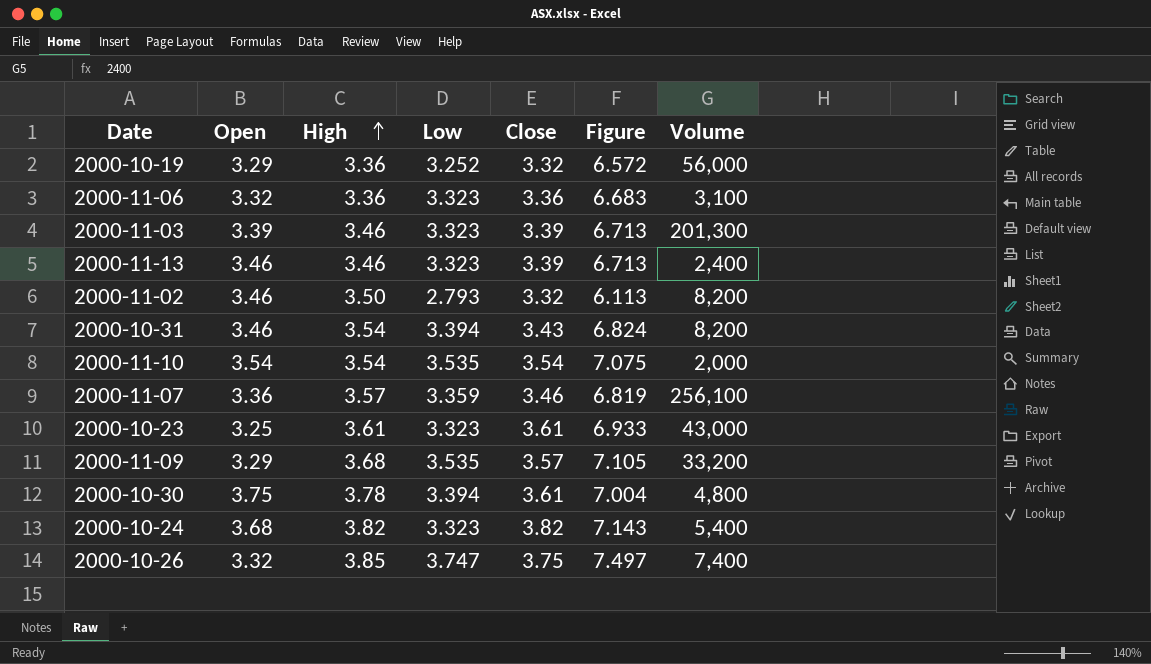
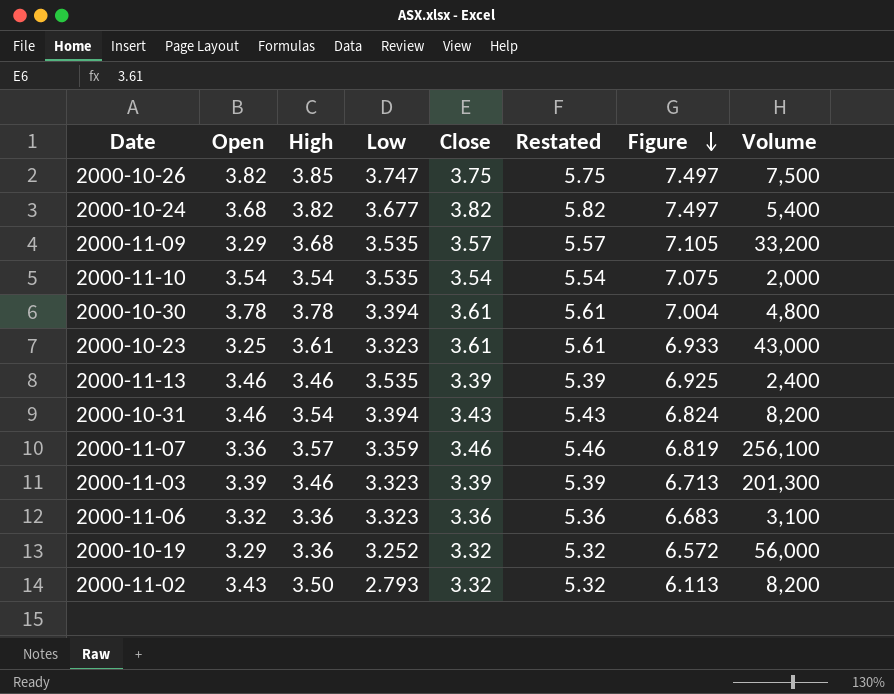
row order: High ascending -> Figure descending
column Restated | formula: none -> [Close] + 2
2000-10-26 | Open: 3.32 -> 3.82
2000-10-26 | Volume: 7,400 -> 7,500
2000-10-24 | Low: 3.323 -> 3.677
2000-10-24 | Figure: 7.143 -> 7.497
2000-10-30 | Open: 3.75 -> 3.78
2000-11-13 | Low: 3.323 -> 3.535
2000-11-13 | Figure: 6.713 -> 6.925
2000-11-02 | Open: 3.46 -> 3.43

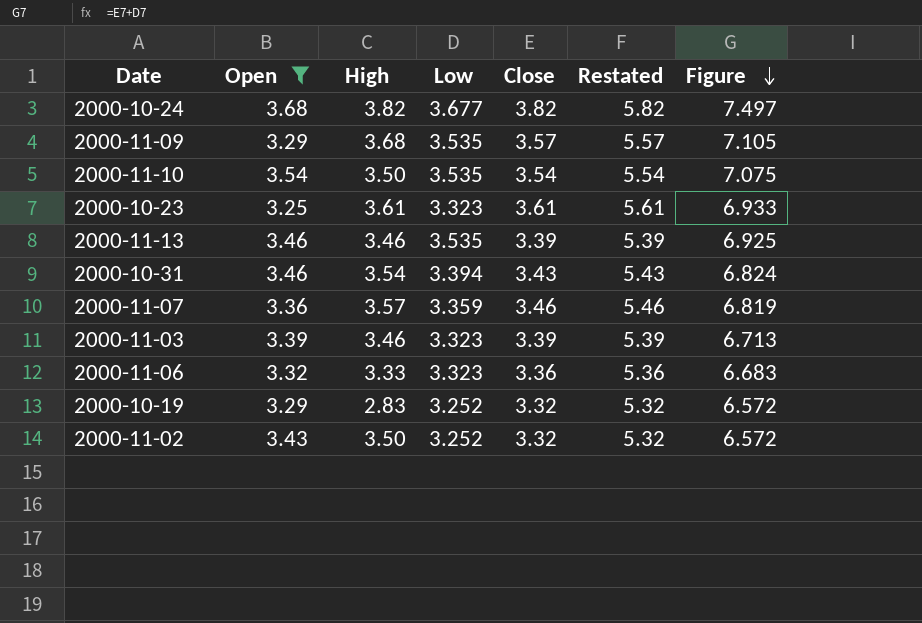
filter: none -> Open <= 3.68
column Volume | position: 8 -> none
2000-11-10 | High: 3.54 -> 3.50
2000-11-06 | High: 3.36 -> 3.33
2000-10-19 | High: 3.36 -> 2.83
2000-11-02 | Low: 2.793 -> 3.252
2000-11-02 | Figure: 6.113 -> 6.572

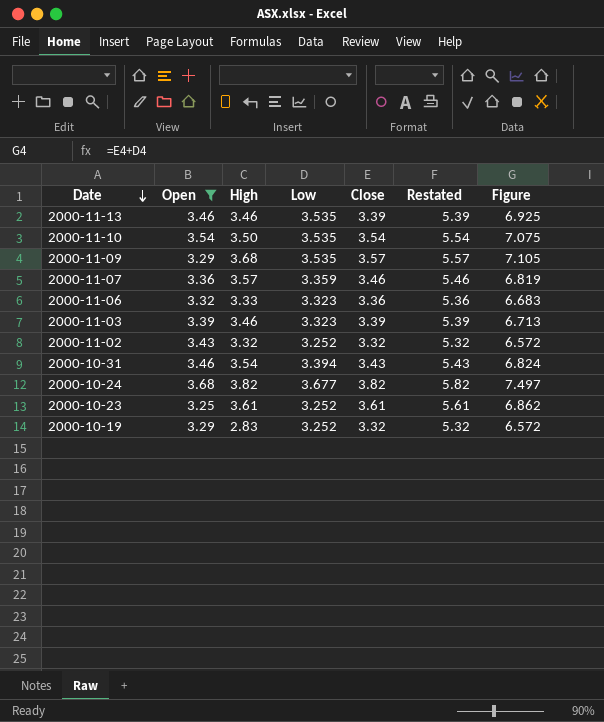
row order: Figure descending -> Date descending
2000-11-02 | High: 3.50 -> 3.32
2000-10-23 | Low: 3.323 -> 3.252
2000-10-23 | Figure: 6.933 -> 6.862

